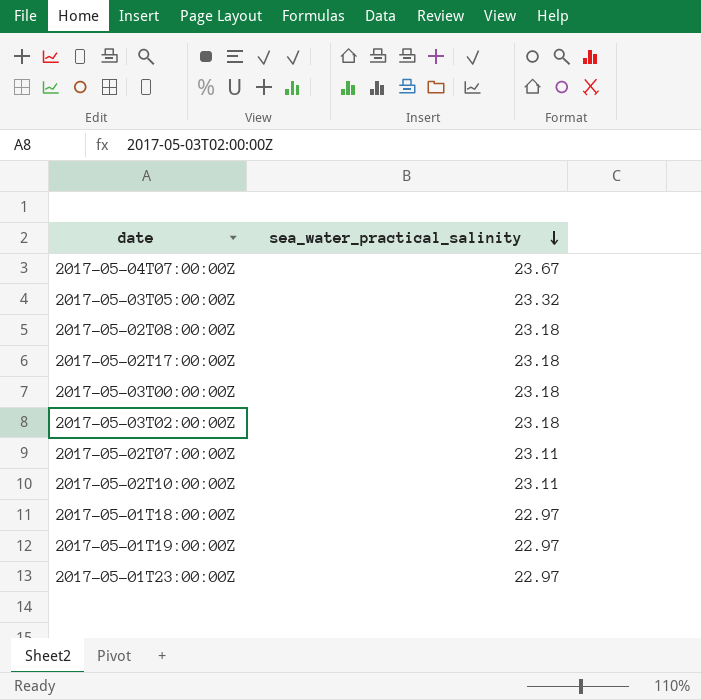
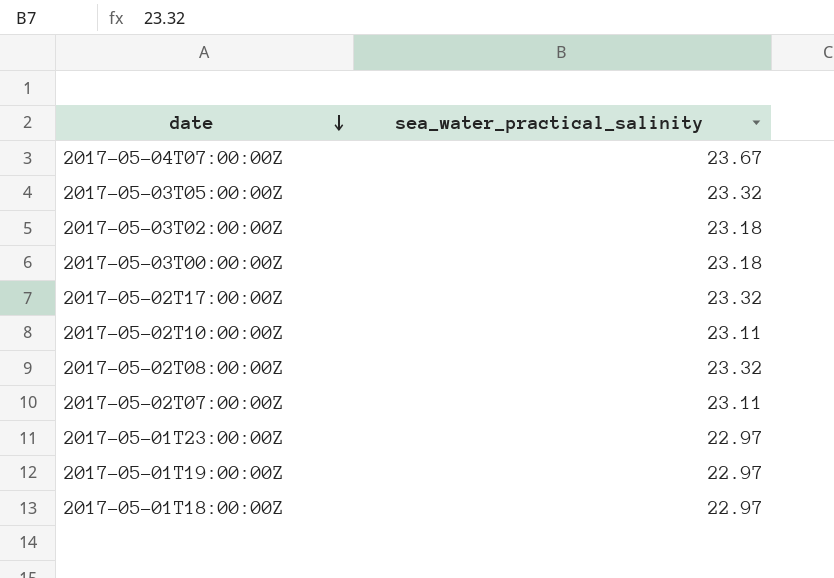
row order: sea_water_practical_salinity descending -> date descending
2017-05-02T17:00:00Z | sea_water_practical_salinity: 23.18 -> 23.32
2017-05-02T08:00:00Z | sea_water_practical_salinity: 23.18 -> 23.32

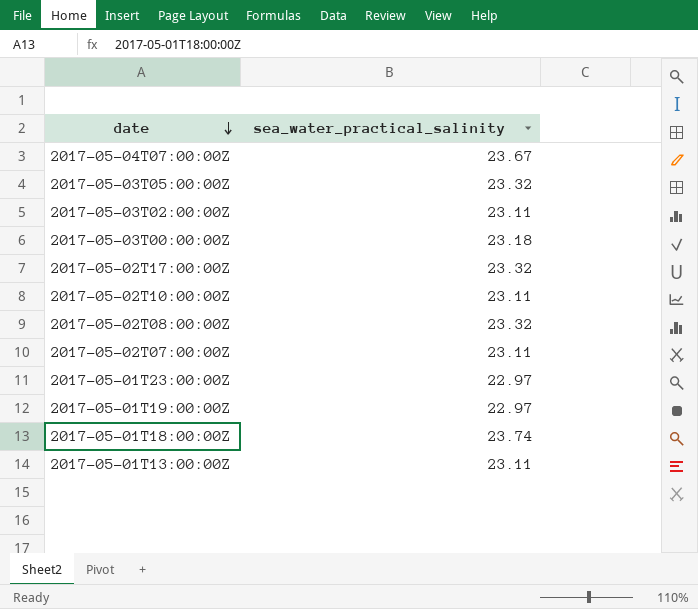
2017-05-03T02:00:00Z | sea_water_practical_salinity: 23.18 -> 23.11
2017-05-01T18:00:00Z | sea_water_practical_salinity: 22.97 -> 23.74
row 2017-05-01T13:00:00Z: none -> 23.11

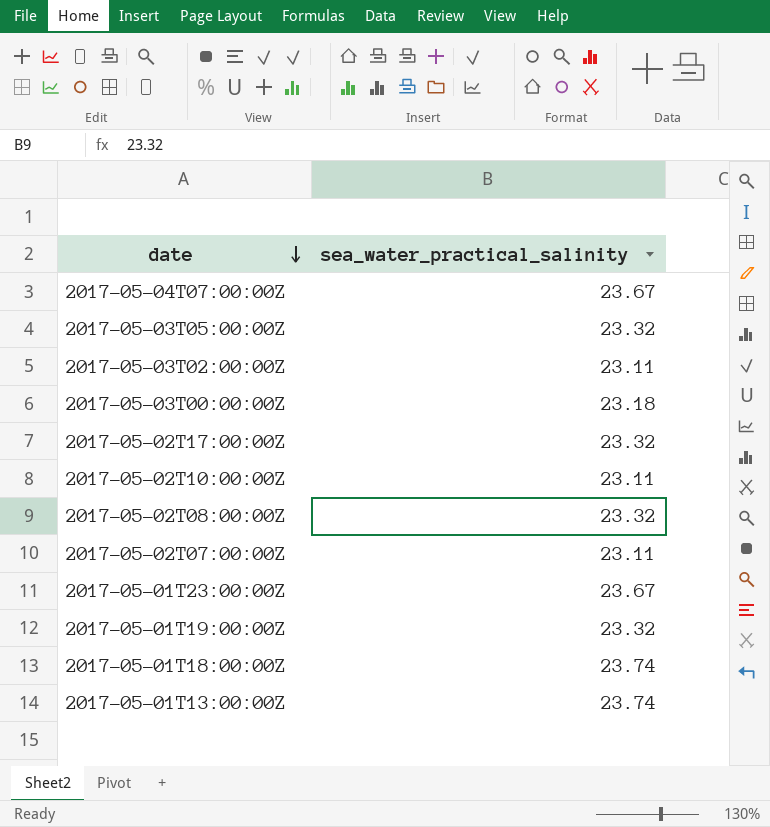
2017-05-01T23:00:00Z | sea_water_practical_salinity: 22.97 -> 23.67
2017-05-01T19:00:00Z | sea_water_practical_salinity: 22.97 -> 23.32
2017-05-01T13:00:00Z | sea_water_practical_salinity: 23.11 -> 23.74

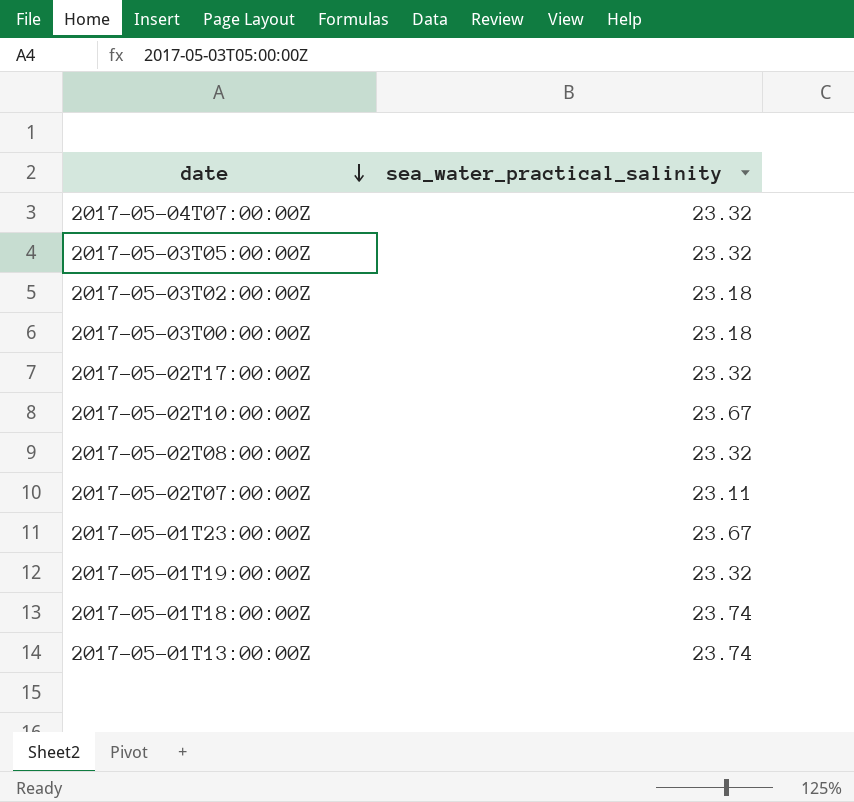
2017-05-04T07:00:00Z | sea_water_practical_salinity: 23.67 -> 23.32
2017-05-03T02:00:00Z | sea_water_practical_salinity: 23.11 -> 23.18
2017-05-02T10:00:00Z | sea_water_practical_salinity: 23.11 -> 23.67

